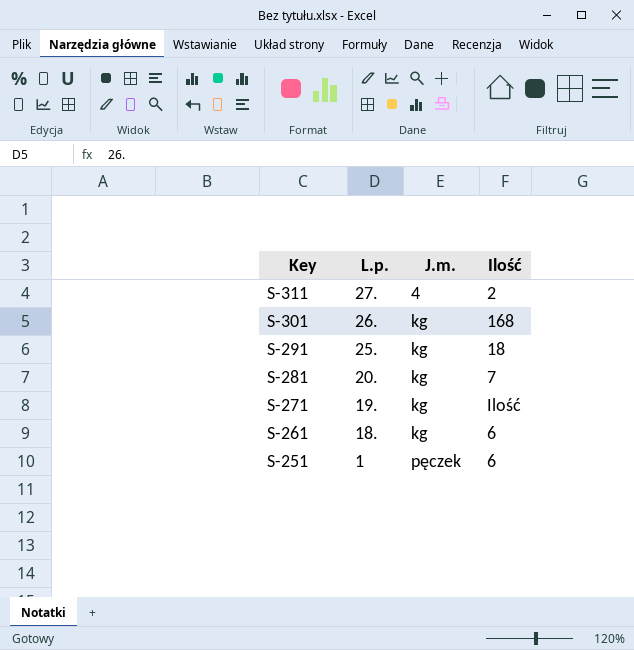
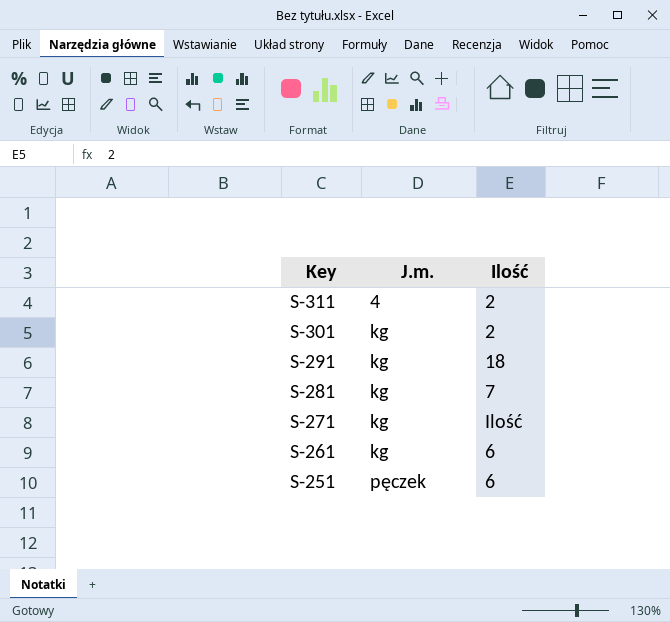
column L.p. | position: 2 -> none
S-301 | Ilość: 168 -> 2

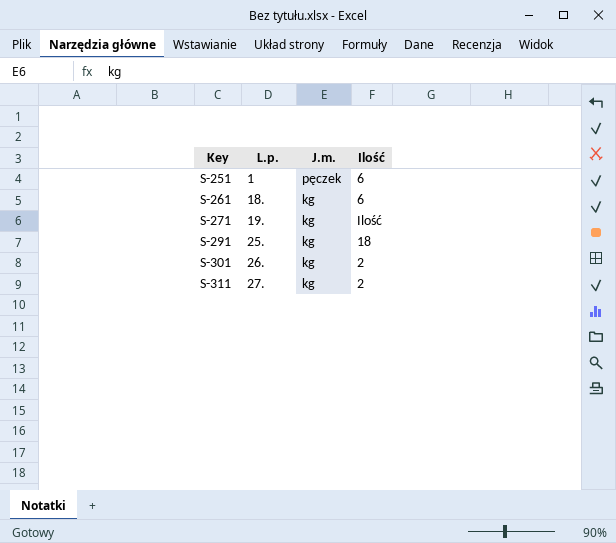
row order: Key descending -> Key ascending
column L.p. | position: none -> 2
row S-281: kg | 7 -> none
S-311 | J.m.: 4 -> kg

